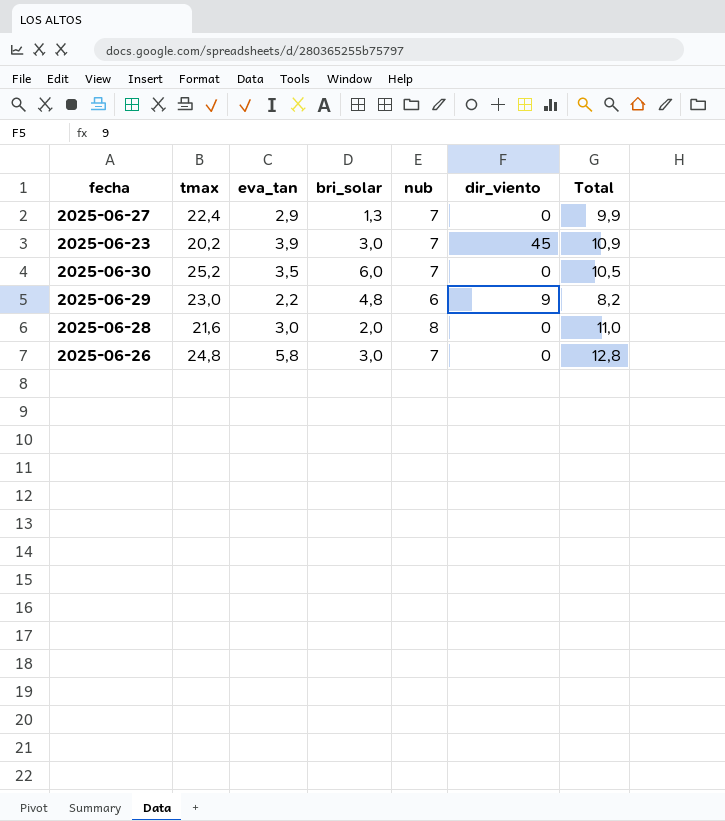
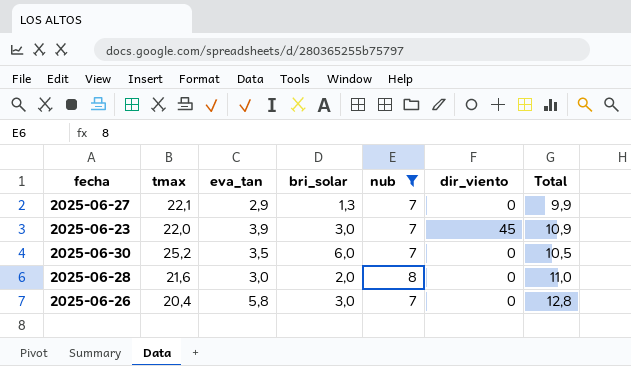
filter: none -> nub != 6
2025-06-27 | tmax: 22,4 -> 22,1
2025-06-23 | tmax: 20,2 -> 22,0
2025-06-26 | tmax: 24,8 -> 20,4

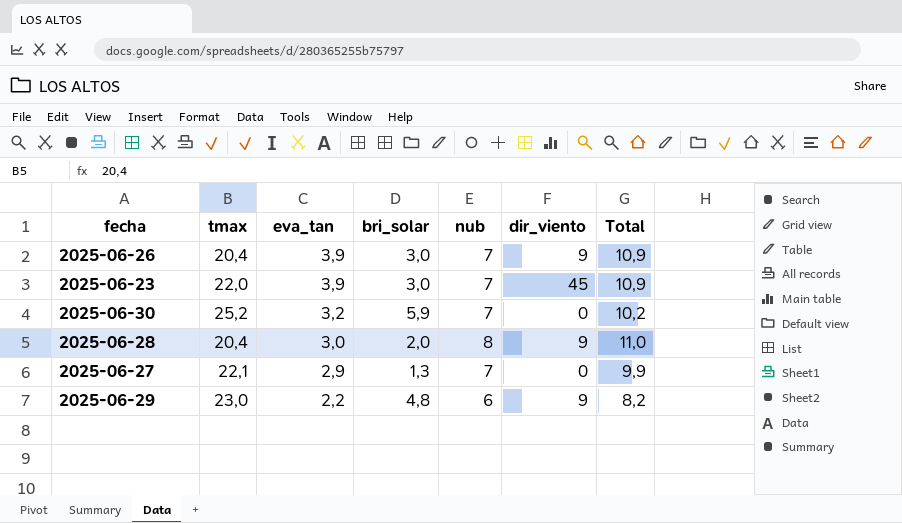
filter: nub != 6 -> none
row order: none -> eva_tan descending
2025-06-26 | eva_tan: 5,8 -> 3,9
2025-06-26 | dir_viento: 0 -> 9
2025-06-26 | Total: 12,8 -> 10,9
2025-06-30 | eva_tan: 3,5 -> 3,2
2025-06-30 | bri_solar: 6,0 -> 5,9
2025-06-30 | Total: 10,5 -> 10,2
2025-06-28 | tmax: 21,6 -> 20,4
2025-06-28 | dir_viento: 0 -> 9

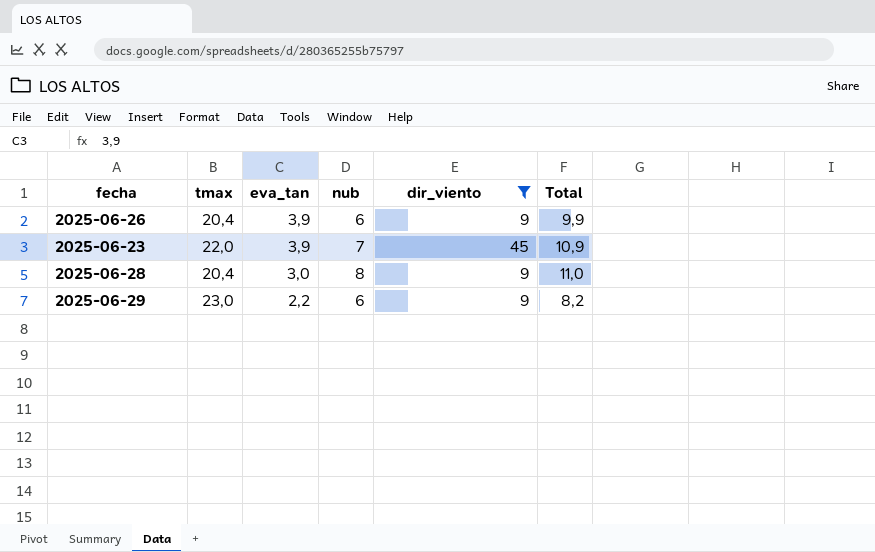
filter: none -> dir_viento != 0
column bri_solar | position: 4 -> none
2025-06-26 | nub: 7 -> 6
2025-06-26 | Total: 10,9 -> 9,9

